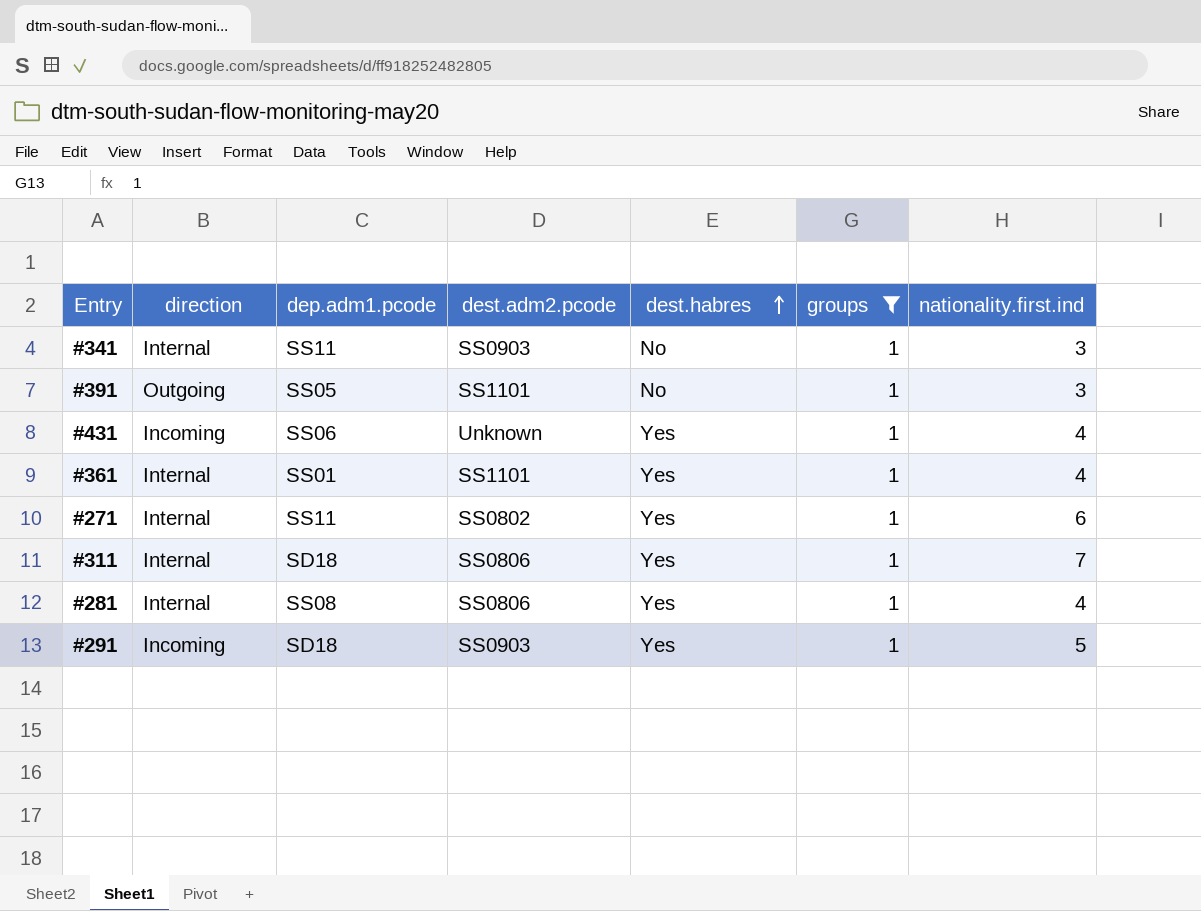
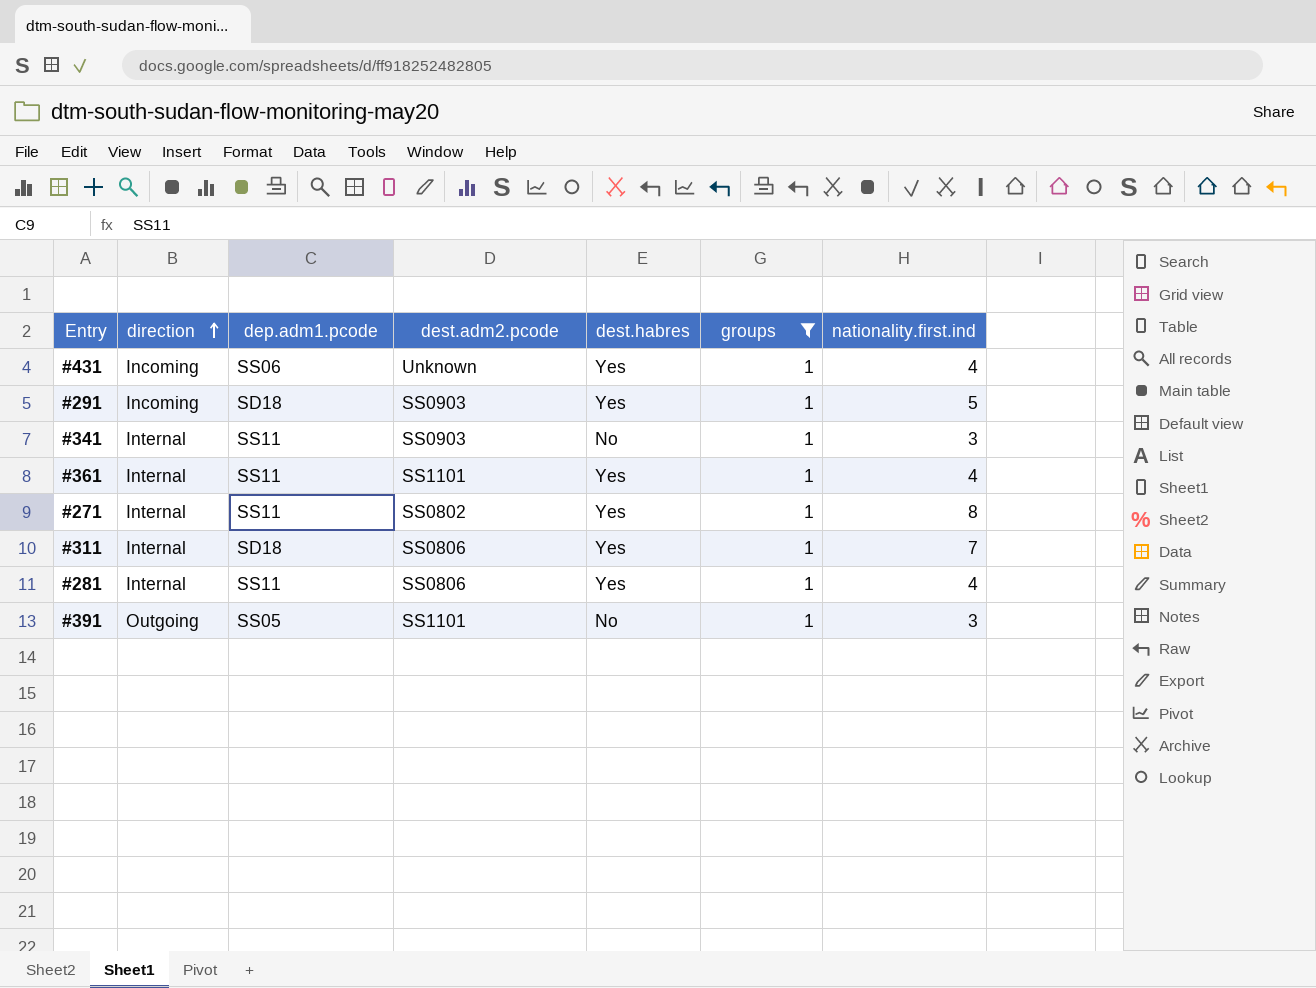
row order: dest.habres ascending -> direction ascending
#361 | dep.adm1.pcode: SS01 -> SS11
#271 | nationality.first.ind: 6 -> 8
#281 | dep.adm1.pcode: SS08 -> SS11

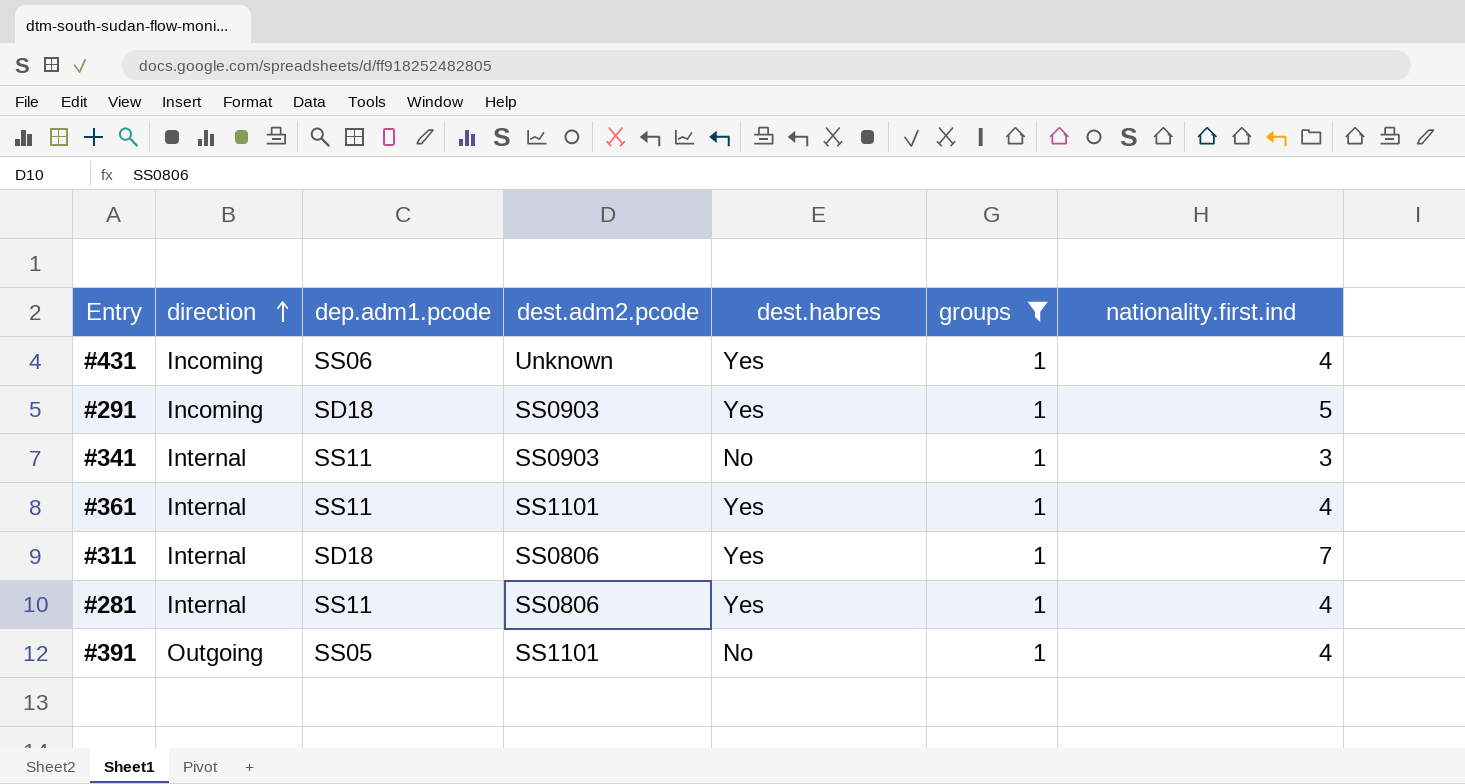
row #271: Internal | SS11 | SS0802 | Yes | 1 | 8 -> none
#391 | nationality.first.ind: 3 -> 4

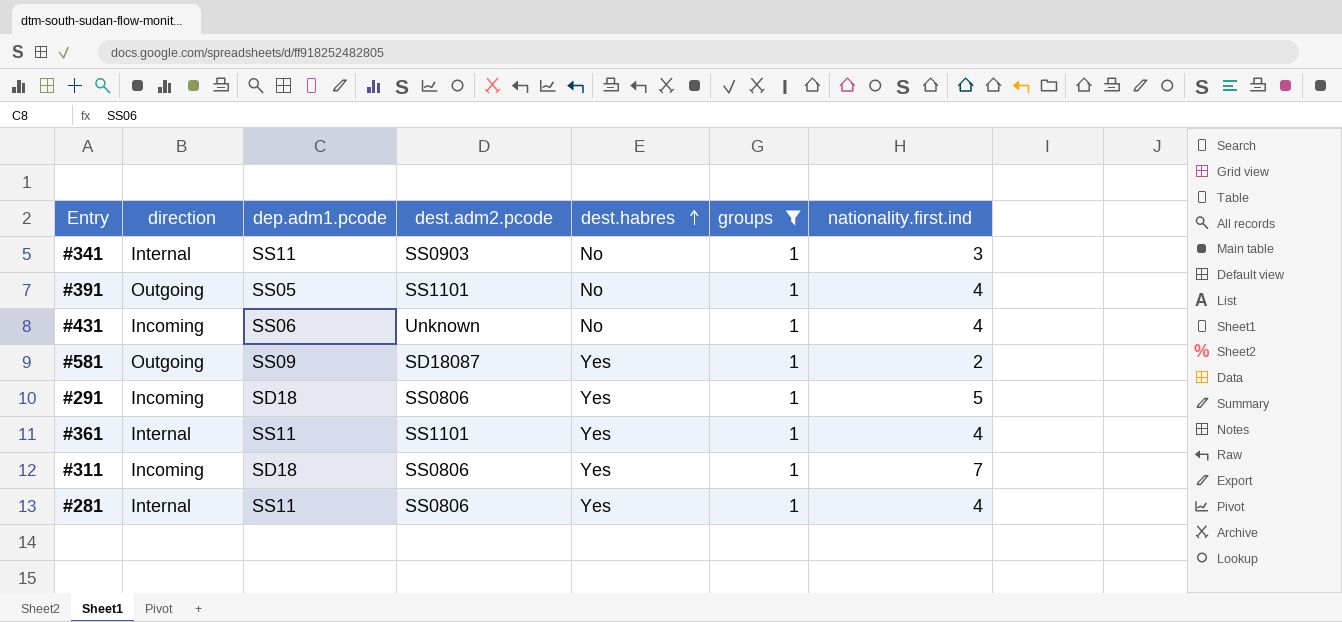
row order: direction ascending -> dest.habres ascending
#431 | dest.habres: Yes -> No
row #581: none -> Outgoing | SS09 | SD18087 | Yes | 1 | 2
#291 | dest.adm2.pcode: SS0903 -> SS0806
#311 | direction: Internal -> Incoming

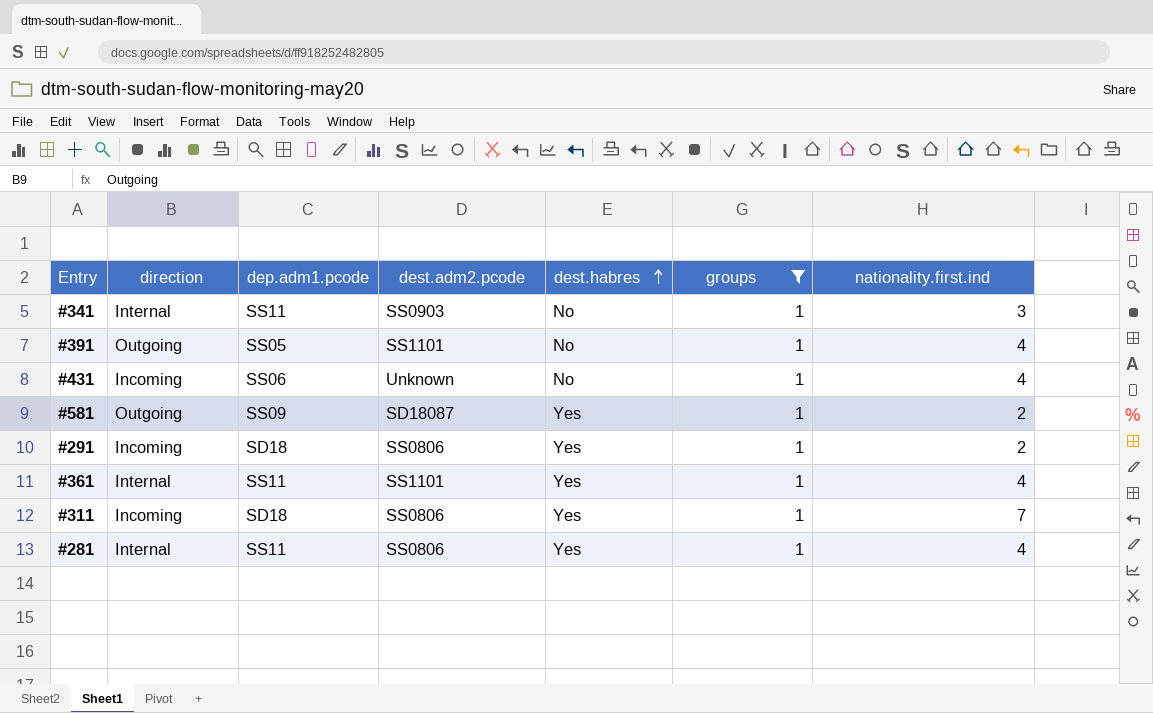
#291 | nationality.first.ind: 5 -> 2

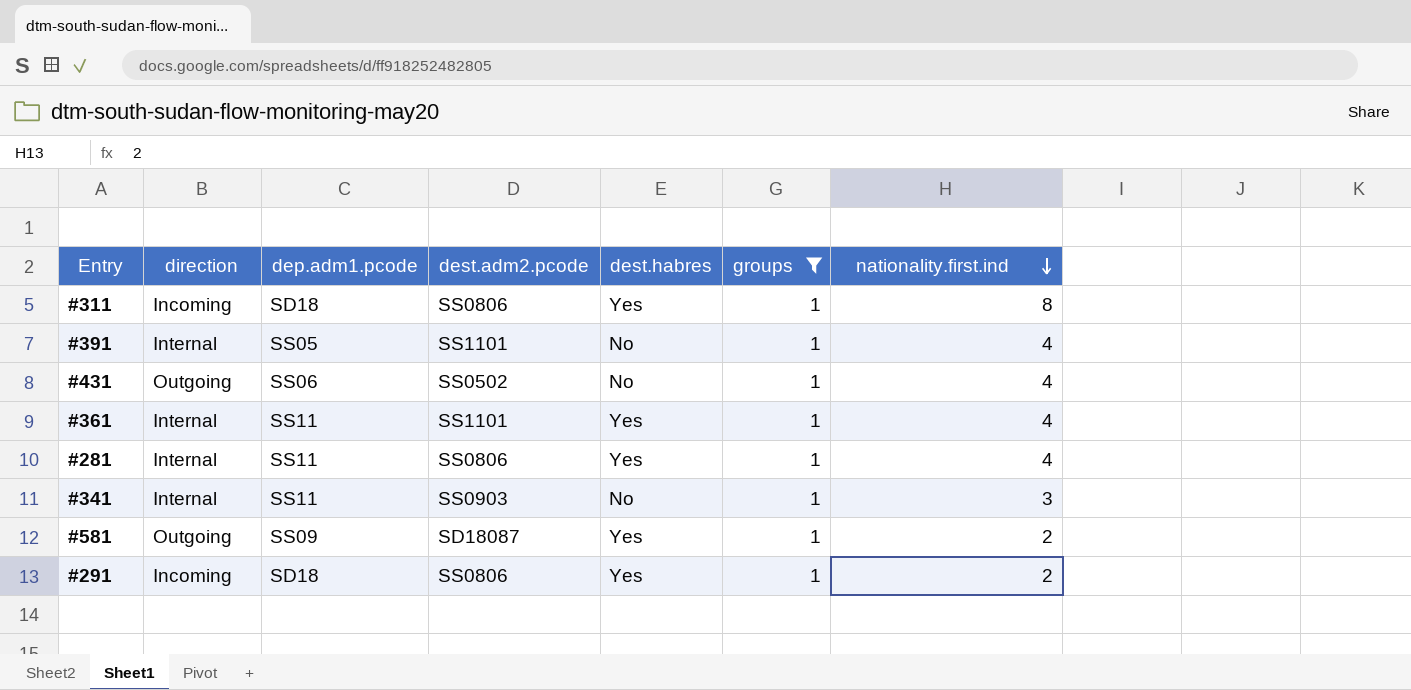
row order: dest.habres ascending -> nationality.first.ind descending
#311 | nationality.first.ind: 7 -> 8
#391 | direction: Outgoing -> Internal
#431 | direction: Incoming -> Outgoing
#431 | dest.adm2.pcode: Unknown -> SS0502

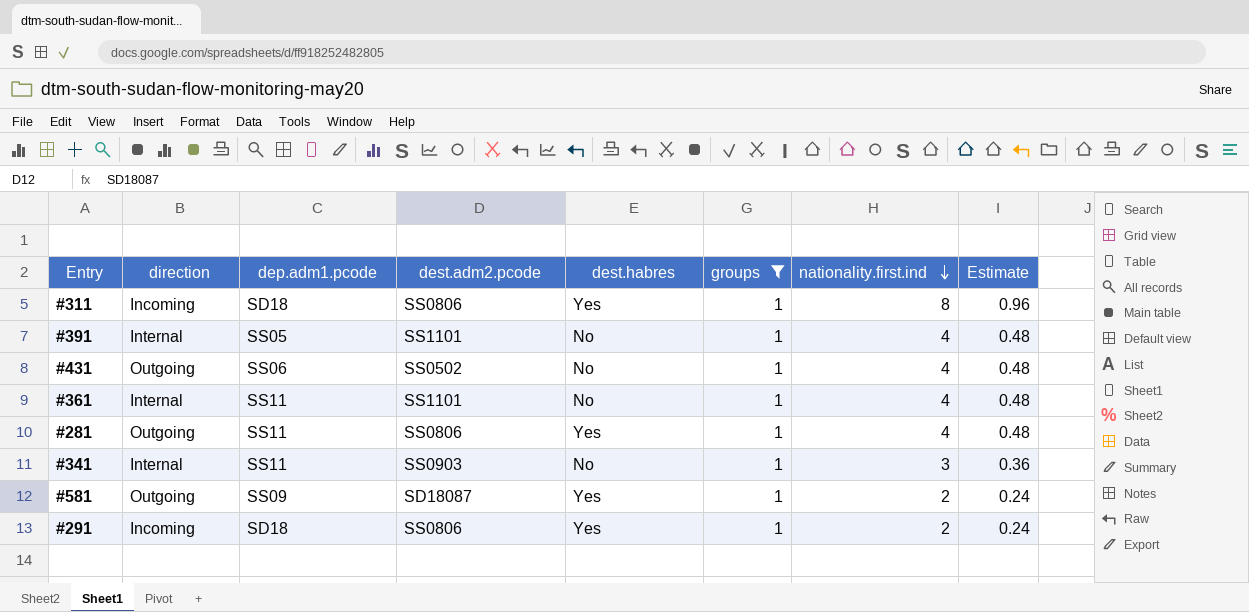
column Estimate | formula: none -> [nationality.first.ind] * 0.12
#361 | dest.habres: Yes -> No
#281 | direction: Internal -> Outgoing

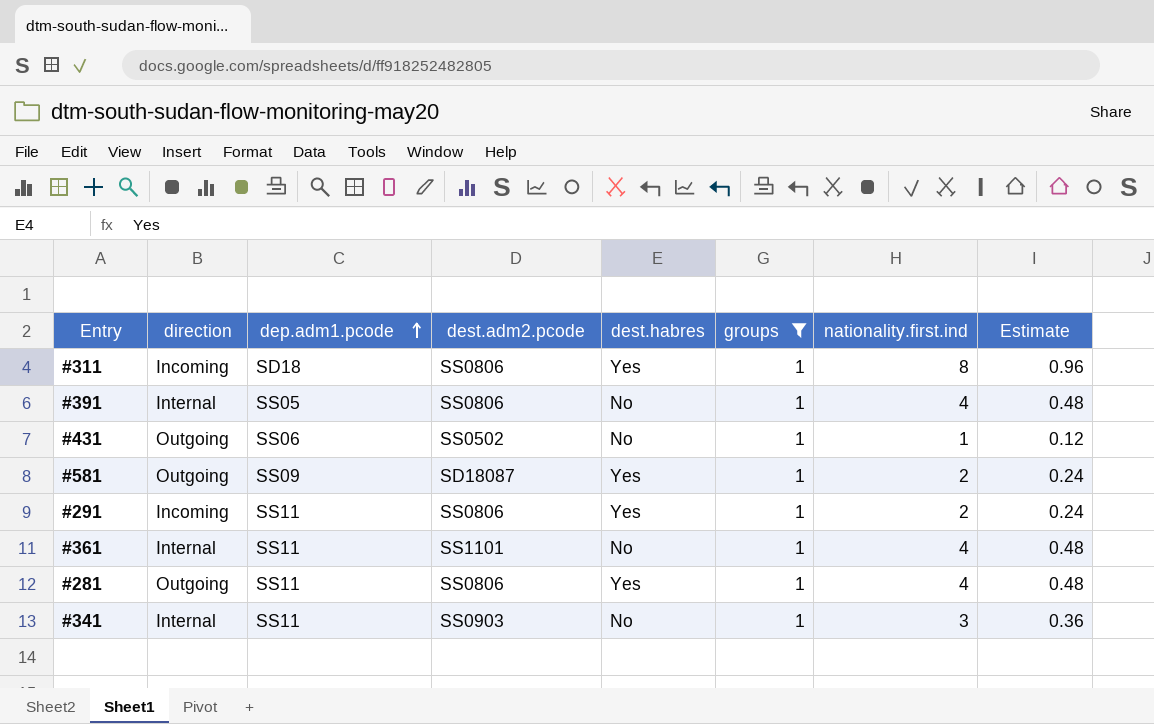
row order: nationality.first.ind descending -> dep.adm1.pcode ascending
#391 | dest.adm2.pcode: SS1101 -> SS0806
#431 | nationality.first.ind: 4 -> 1
#431 | Estimate: 0.48 -> 0.12
#291 | dep.adm1.pcode: SD18 -> SS11

